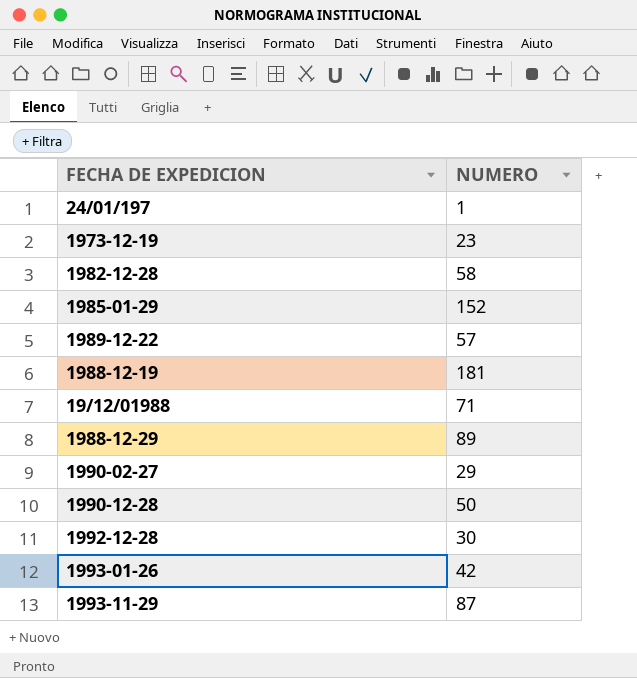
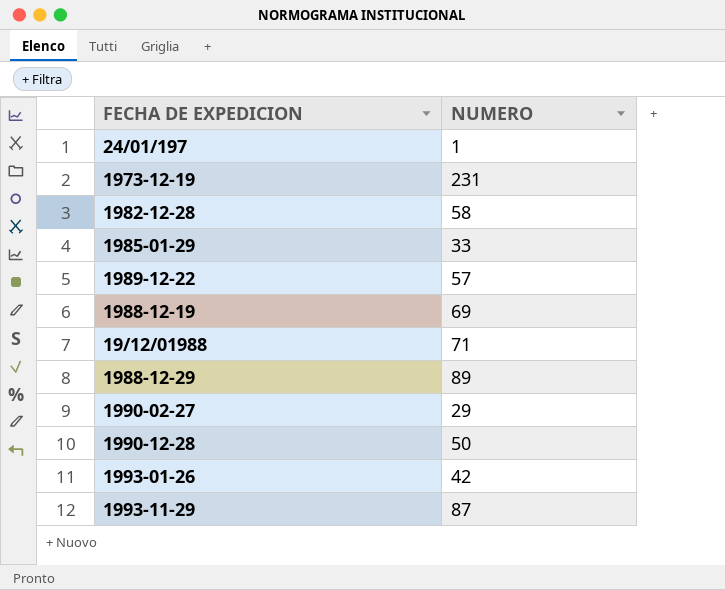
row 1992-12-28: 30 -> none
1973-12-19 | NUMERO: 23 -> 231
1985-01-29 | NUMERO: 152 -> 33
1988-12-19 | NUMERO: 181 -> 69

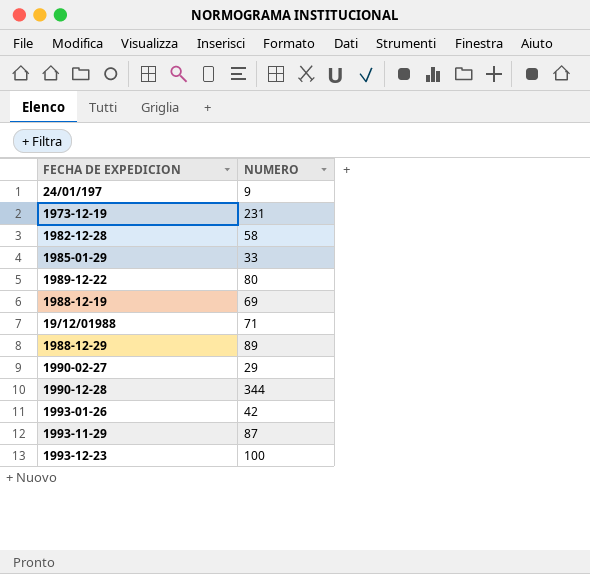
24/01/197 | NUMERO: 1 -> 9
1989-12-22 | NUMERO: 57 -> 80
1990-12-28 | NUMERO: 50 -> 344
row 1993-12-23: none -> 100

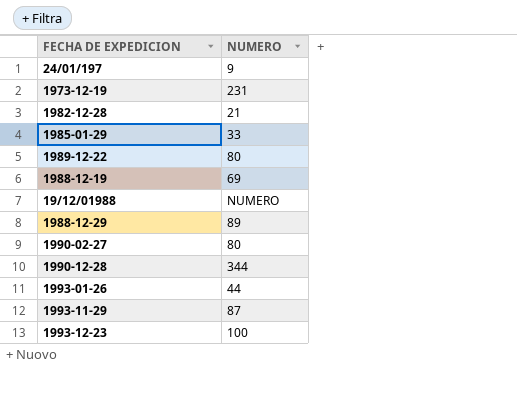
1982-12-28 | NUMERO: 58 -> 21
19/12/01988 | NUMERO: 71 -> NUMERO
1990-02-27 | NUMERO: 29 -> 80
1993-01-26 | NUMERO: 42 -> 44

